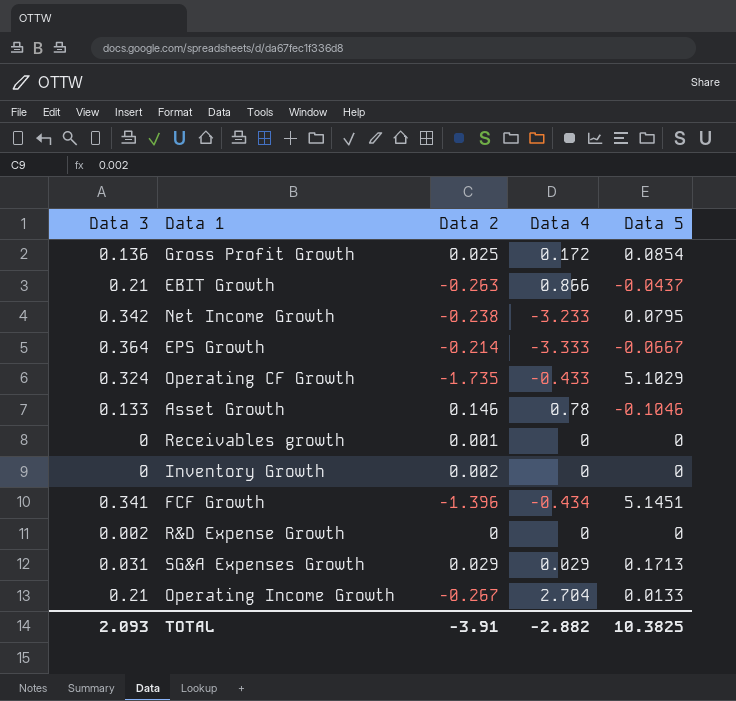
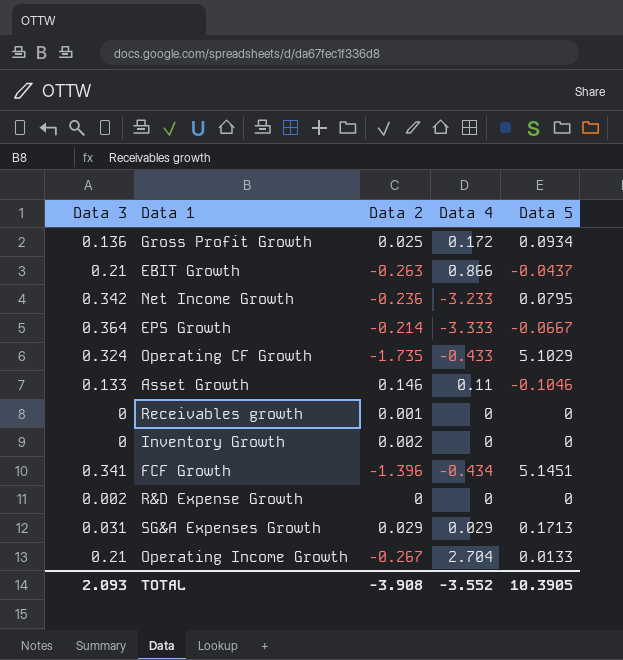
Gross Profit Growth | Data 5: 0.0854 -> 0.0934
Net Income Growth | Data 2: -0.238 -> -0.236
Asset Growth | Data 4: 0.78 -> 0.11
TOTAL | Data 2: -3.91 -> -3.908
TOTAL | Data 4: -2.882 -> -3.552
TOTAL | Data 5: 10.3825 -> 10.3905

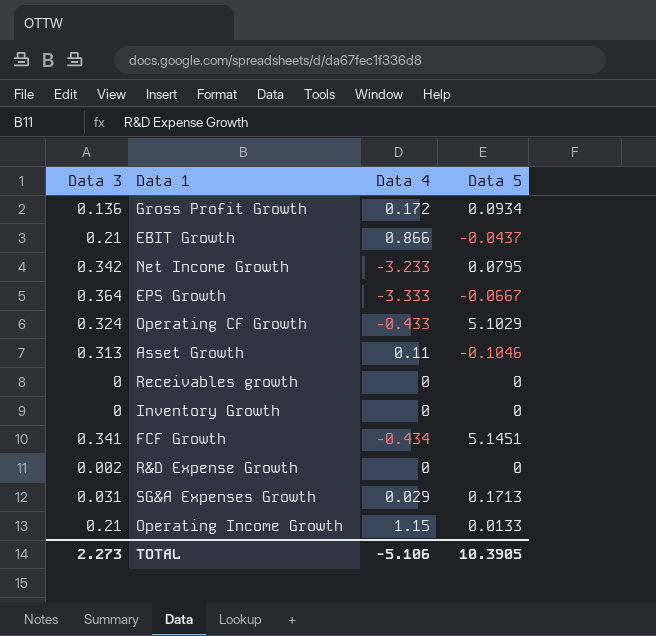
column Data 2 | position: 3 -> none
Asset Growth | Data 3: 0.133 -> 0.313
Operating Income Growth | Data 4: 2.704 -> 1.15
TOTAL | Data 3: 2.093 -> 2.273
TOTAL | Data 4: -3.552 -> -5.106

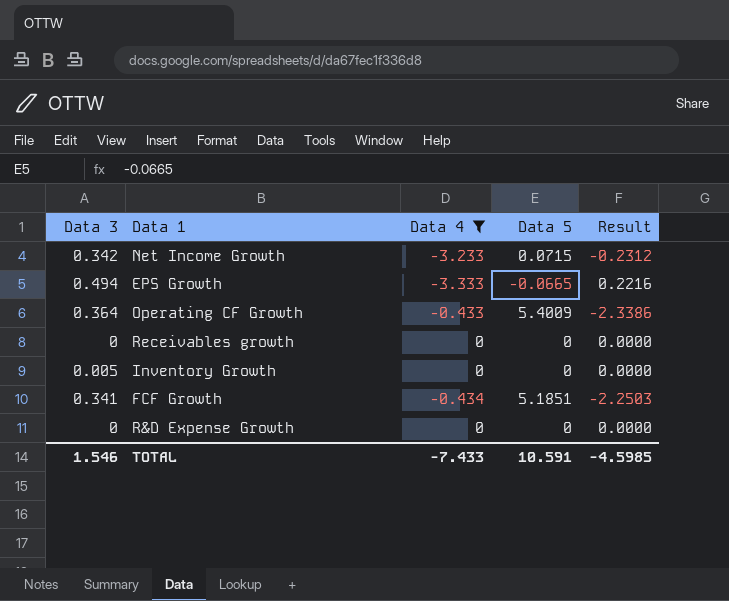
filter: none -> Data 4 <= 0
column Result | formula: none -> [Data 4] * [Data 5]
Net Income Growth | Data 5: 0.0795 -> 0.0715
EPS Growth | Data 3: 0.364 -> 0.494
EPS Growth | Data 5: -0.0667 -> -0.0665
Operating CF Growth | Data 3: 0.324 -> 0.364
Operating CF Growth | Data 5: 5.1029 -> 5.4009
Inventory Growth | Data 3: 0 -> 0.005
FCF Growth | Data 5: 5.1451 -> 5.1851
R&D Expense Growth | Data 3: 0.002 -> 0
TOTAL | Data 3: 2.273 -> 1.546
TOTAL | Data 4: -5.106 -> -7.433
TOTAL | Data 5: 10.3905 -> 10.591

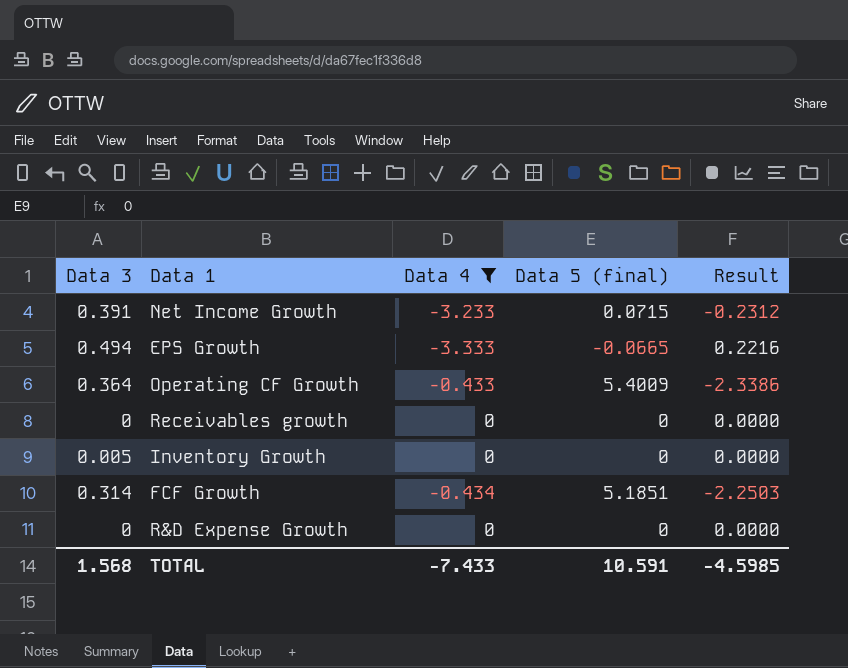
column name: Data 5 -> Data 5 (final)
Net Income Growth | Data 3: 0.342 -> 0.391
FCF Growth | Data 3: 0.341 -> 0.314
TOTAL | Data 3: 1.546 -> 1.568

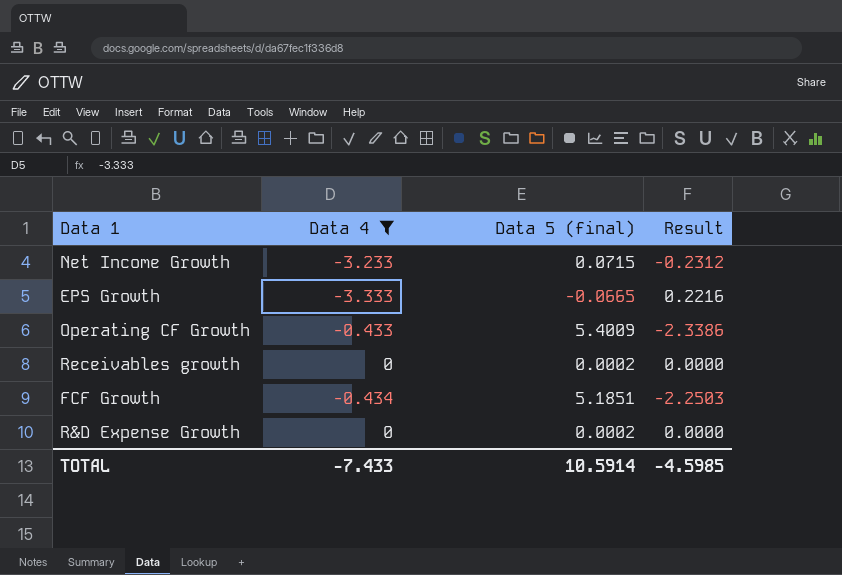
column Data 3 | position: 1 -> none
row Inventory Growth: 0.005 | 0 | 0 | 0.0000 -> none
Receivables growth | Data 5 (final): 0 -> 0.0002
R&D Expense Growth | Data 5 (final): 0 -> 0.0002
TOTAL | Data 5 (final): 10.591 -> 10.5914

